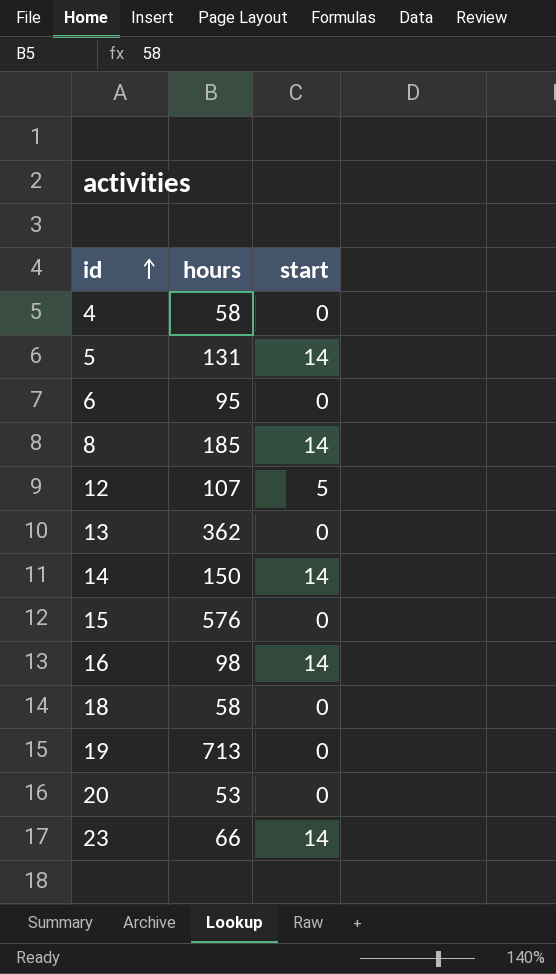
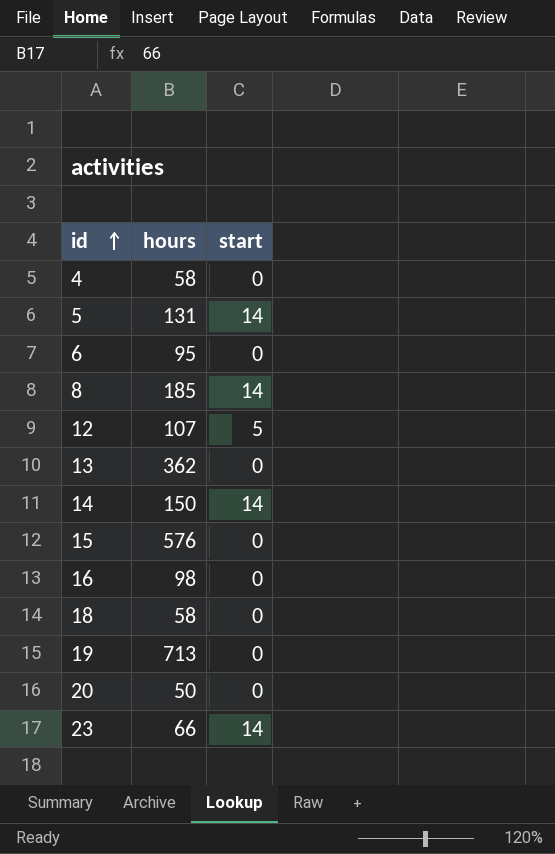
16 | start: 14 -> 0
20 | hours: 53 -> 50

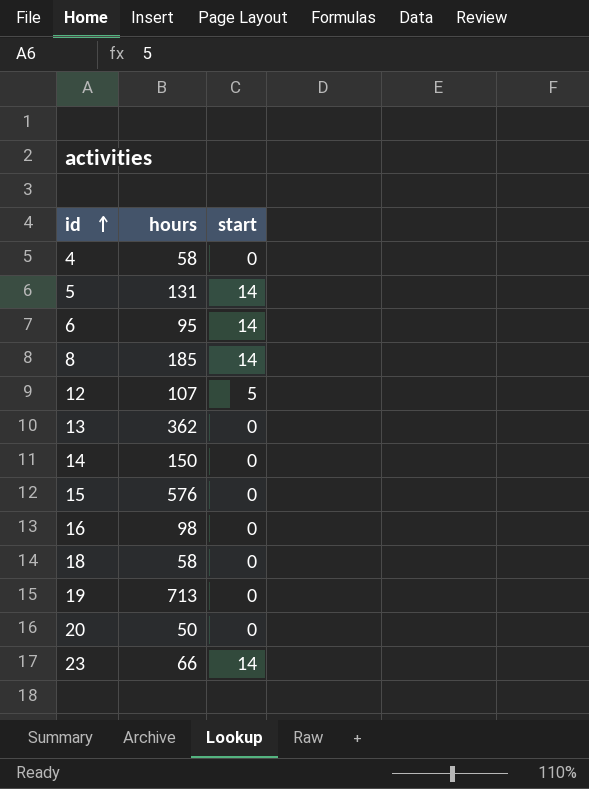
6 | start: 0 -> 14
14 | start: 14 -> 0

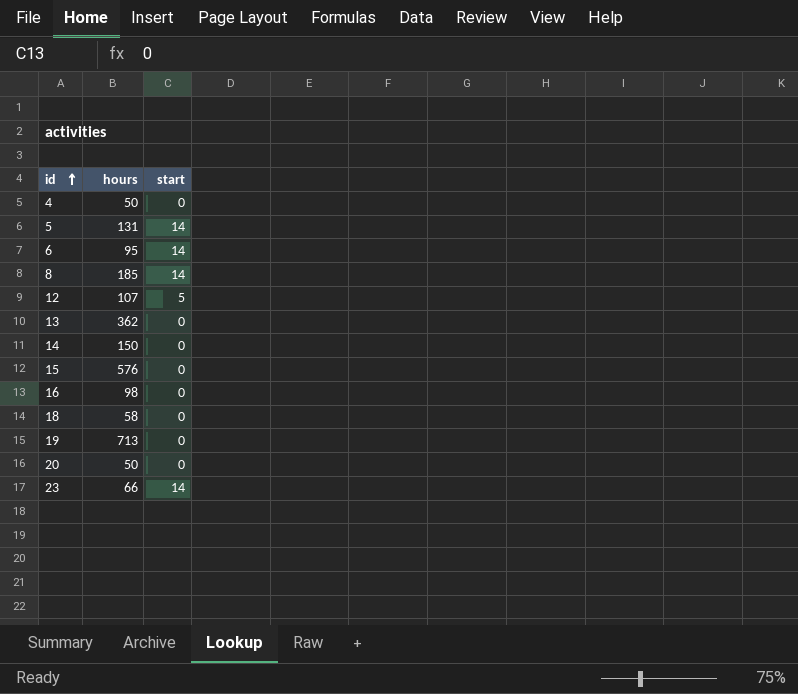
4 | hours: 58 -> 50

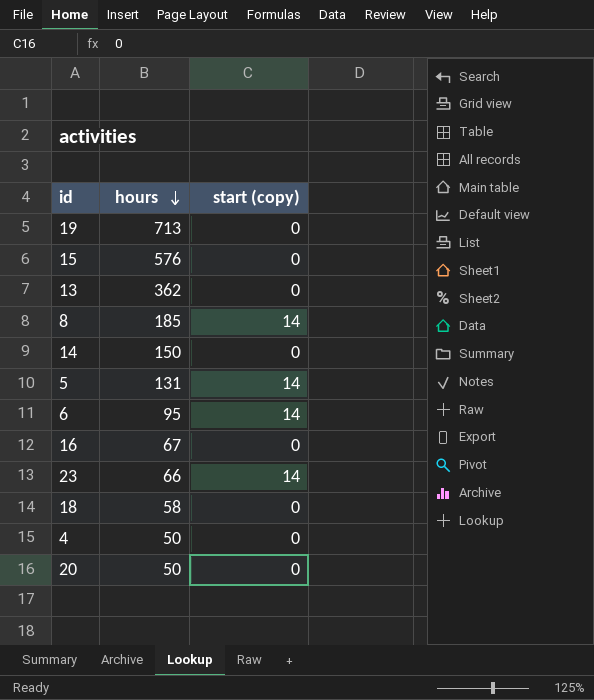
row order: id ascending -> hours descending
column name: start -> start (copy)
row 12: 107 | 5 -> none
16 | hours: 98 -> 67

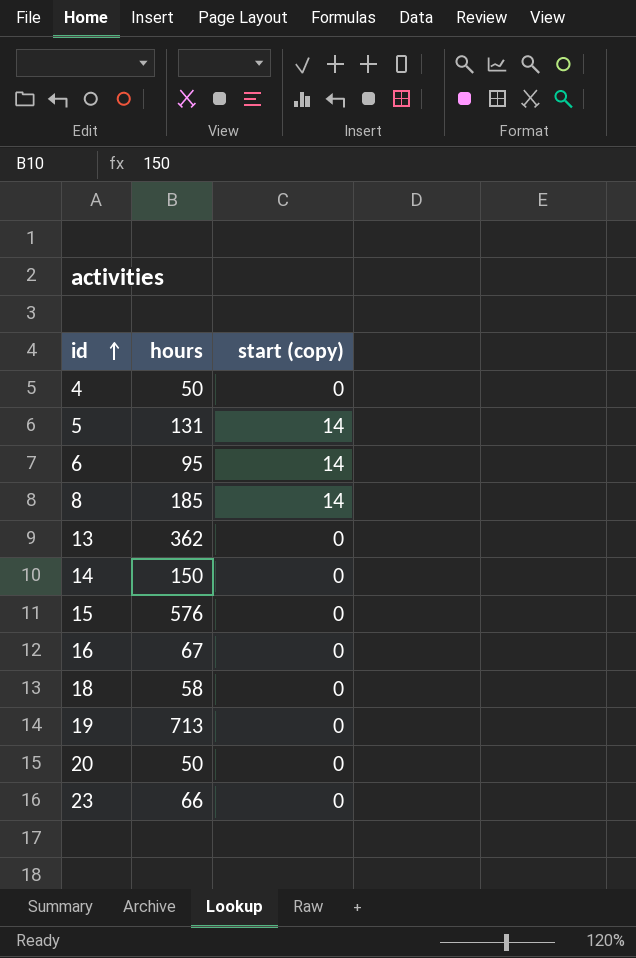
row order: hours descending -> id ascending
23 | start (copy): 14 -> 0

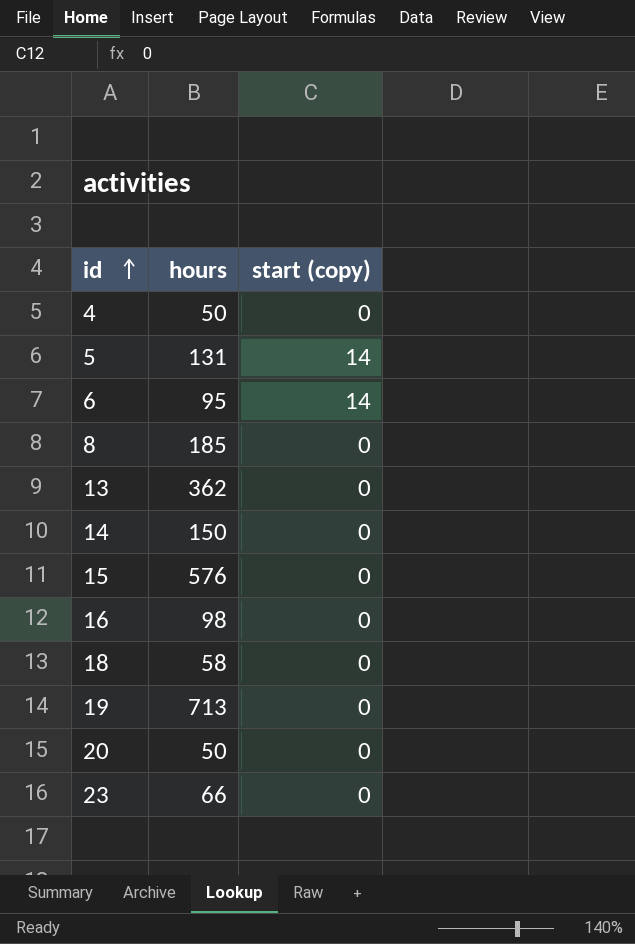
8 | start (copy): 14 -> 0
16 | hours: 67 -> 98

